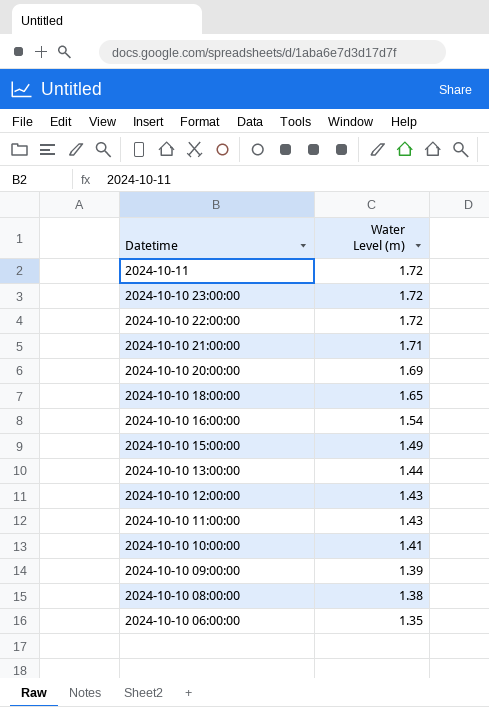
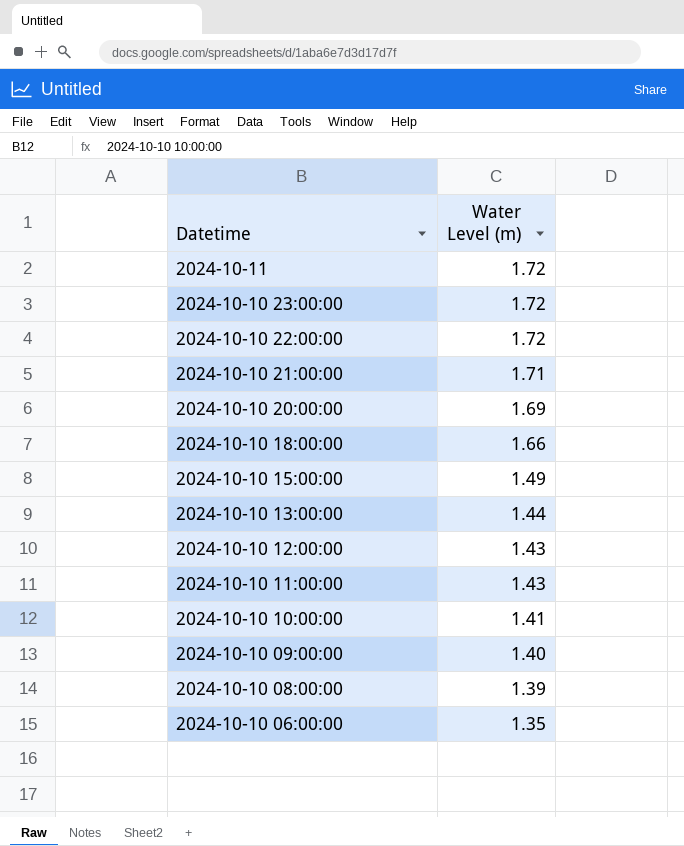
row 2024-10-10 16:00:00: 1.54 -> none
2024-10-10 18:00:00 | Water Level (m): 1.65 -> 1.66
2024-10-10 09:00:00 | Water Level (m): 1.39 -> 1.40
2024-10-10 08:00:00 | Water Level (m): 1.38 -> 1.39

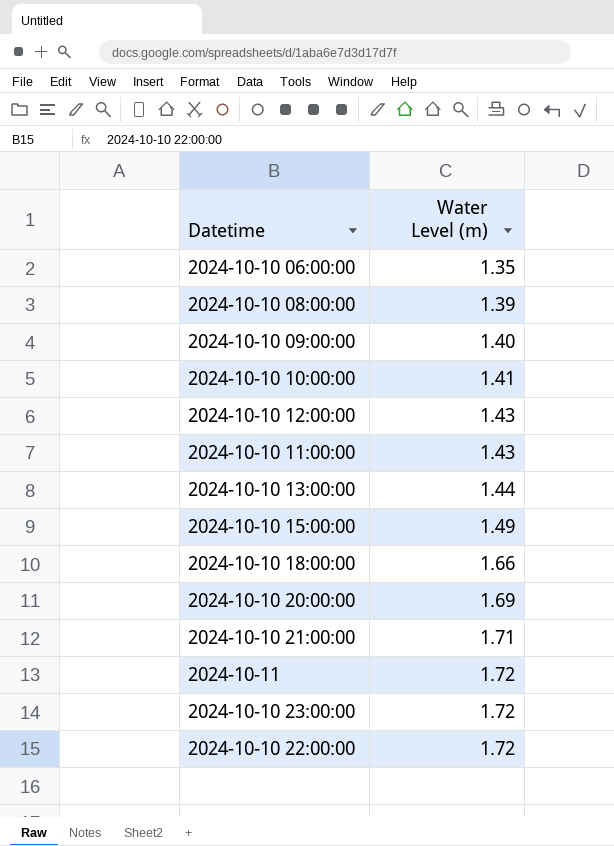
row order: Datetime descending -> Water Level (m) ascending

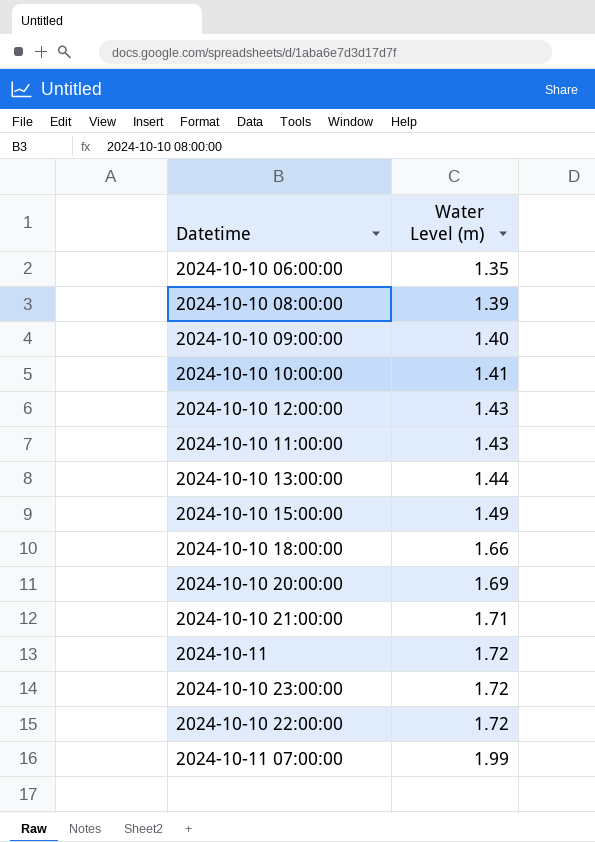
row 2024-10-11 07:00:00: none -> 1.99

